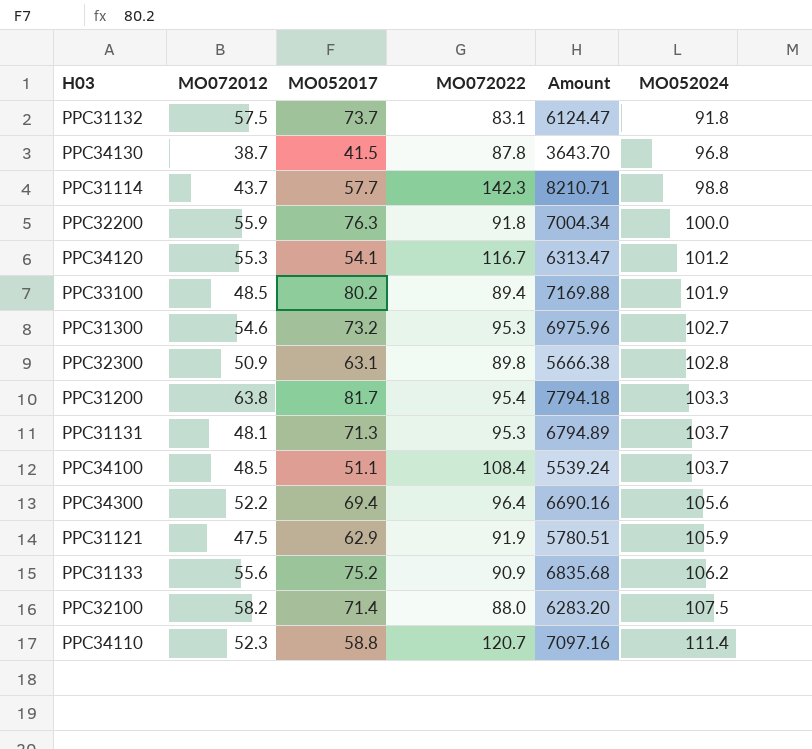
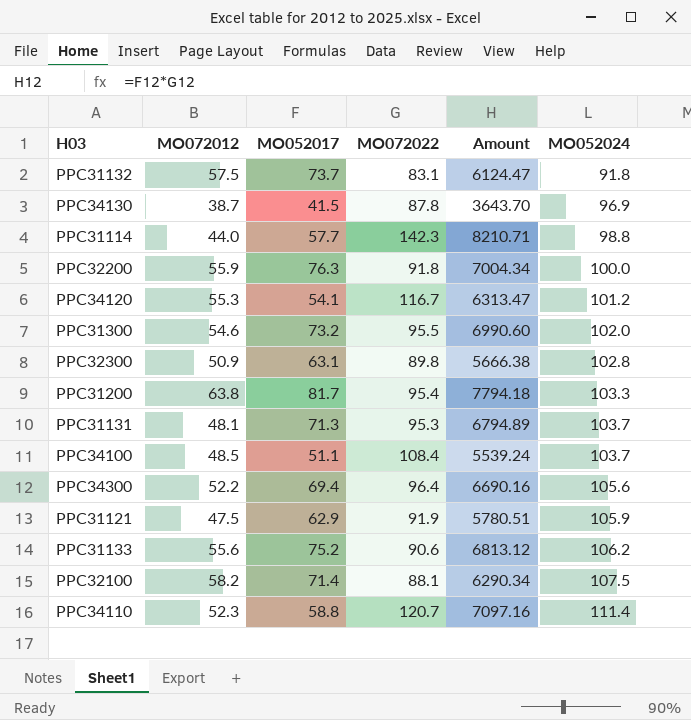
row PPC33100: 48.5 | 80.2 | 89.4 | 7169.88 | 101.9 -> none
PPC34130 | MO052024: 96.8 -> 96.9
PPC31114 | MO072012: 43.7 -> 44.0
PPC31300 | MO072022: 95.3 -> 95.5
PPC31300 | Amount: 6975.96 -> 6990.60
PPC31300 | MO052024: 102.7 -> 102.0
PPC31133 | MO072022: 90.9 -> 90.6
PPC31133 | Amount: 6835.68 -> 6813.12
PPC32100 | MO072022: 88.0 -> 88.1
PPC32100 | Amount: 6283.20 -> 6290.34

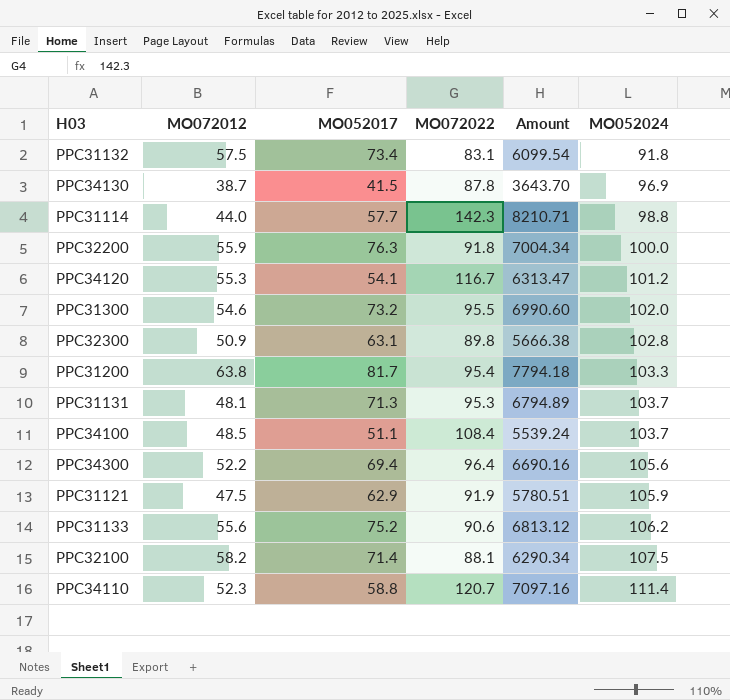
PPC31132 | MO052017: 73.7 -> 73.4
PPC31132 | Amount: 6124.47 -> 6099.54

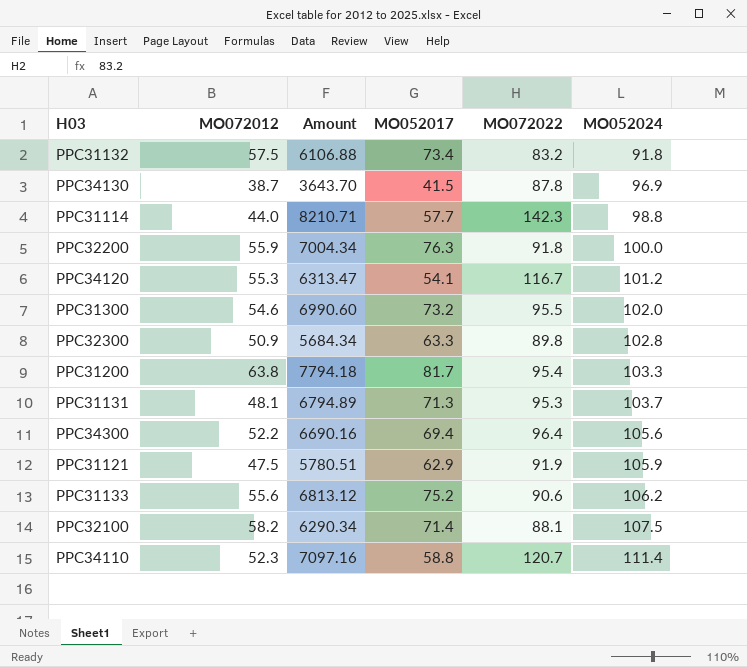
column Amount | position: 5 -> 3
row PPC34100: 48.5 | 51.1 | 108.4 | 5539.24 | 103.7 -> none
PPC31132 | Amount: 6099.54 -> 6106.88
PPC31132 | MO072022: 83.1 -> 83.2
PPC32300 | Amount: 5666.38 -> 5684.34
PPC32300 | MO052017: 63.1 -> 63.3

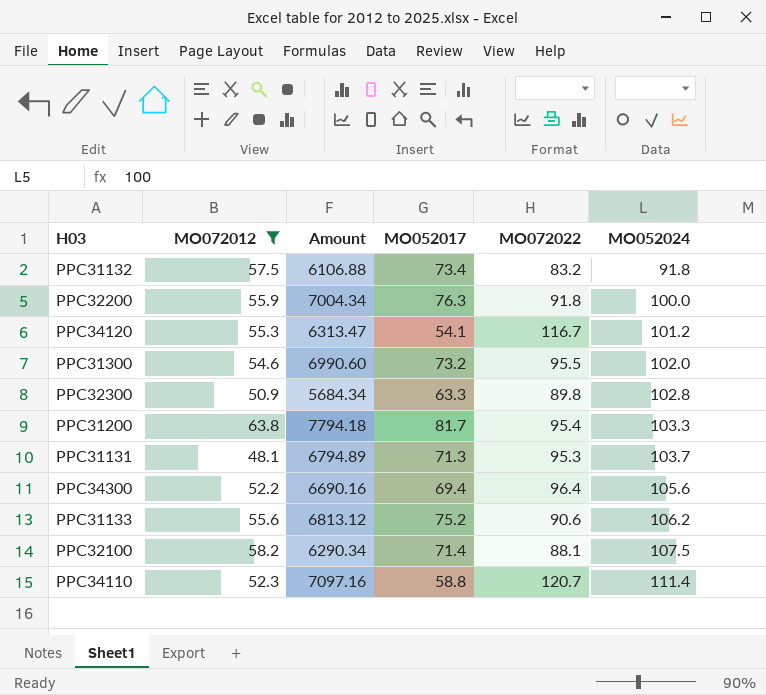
filter: none -> MO072012 >= 48.1

